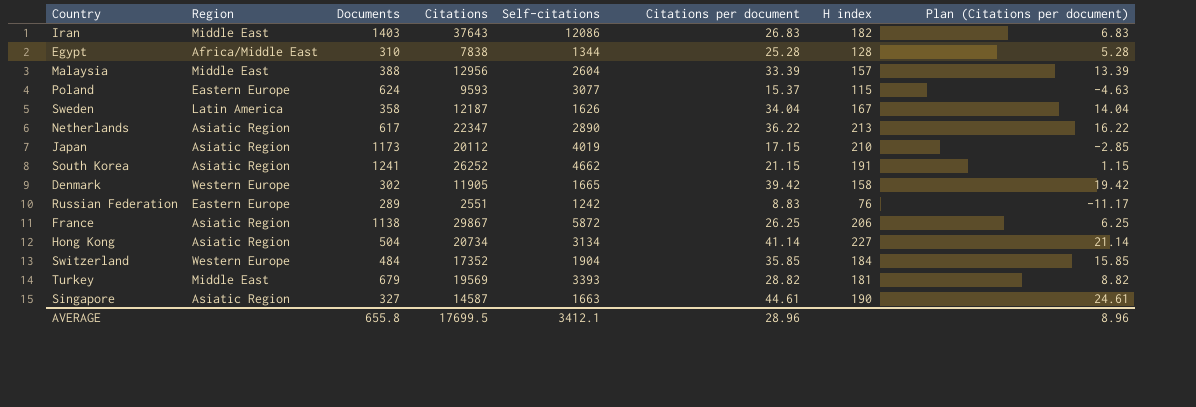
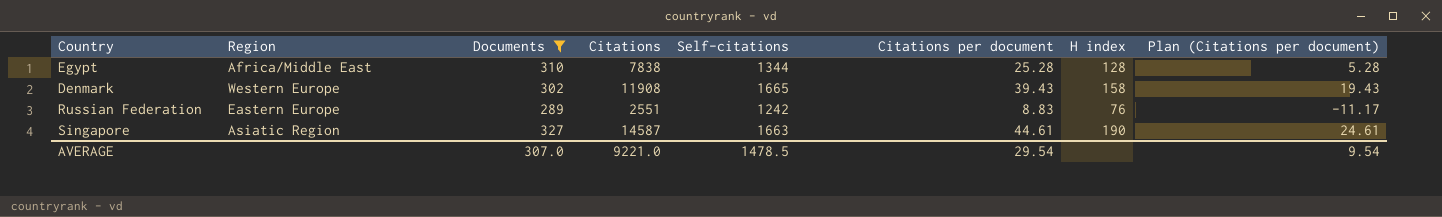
filter: none -> Documents <= 327
Denmark | Citations: 11905 -> 11908
Denmark | Citations per document: 39.42 -> 39.43
Denmark | Plan (Citations per document): 19.42 -> 19.43
AVERAGE | Documents: 655.8 -> 307.0
AVERAGE | Citations: 17699.5 -> 9221.0
AVERAGE | Self-citations: 3412.1 -> 1478.5
AVERAGE | Citations per document: 28.96 -> 29.54
AVERAGE | Plan (Citations per document): 8.96 -> 9.54

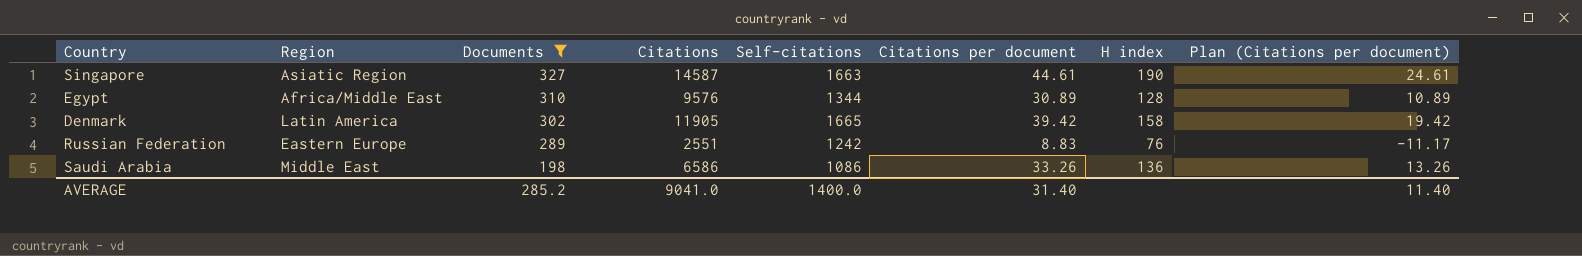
row order: none -> Documents descending
Egypt | Citations: 7838 -> 9576
Egypt | Citations per document: 25.28 -> 30.89
Egypt | Plan (Citations per document): 5.28 -> 10.89
Denmark | Region: Western Europe -> Latin America
Denmark | Citations: 11908 -> 11905
Denmark | Citations per document: 39.43 -> 39.42
Denmark | Plan (Citations per document): 19.43 -> 19.42
row Saudi Arabia: none -> Middle East | 198 | 6586 | 1086 | 33.26 | 136 | 13.26
AVERAGE | Documents: 307.0 -> 285.2
AVERAGE | Citations: 9221.0 -> 9041.0
AVERAGE | Self-citations: 1478.5 -> 1400.0
AVERAGE | Citations per document: 29.54 -> 31.40
AVERAGE | Plan (Citations per document): 9.54 -> 11.40

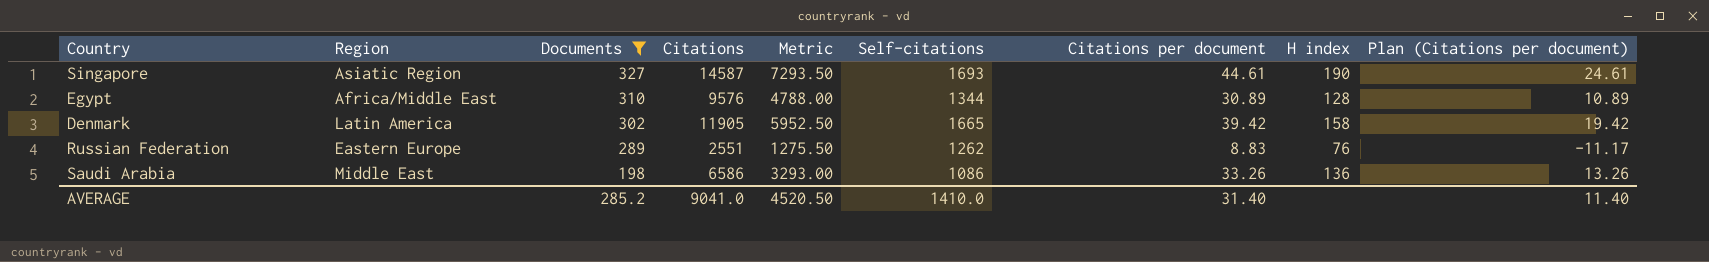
column Metric | formula: none -> [Citations] * 0.5
Singapore | Self-citations: 1663 -> 1693
Russian Federation | Self-citations: 1242 -> 1262
AVERAGE | Self-citations: 1400.0 -> 1410.0

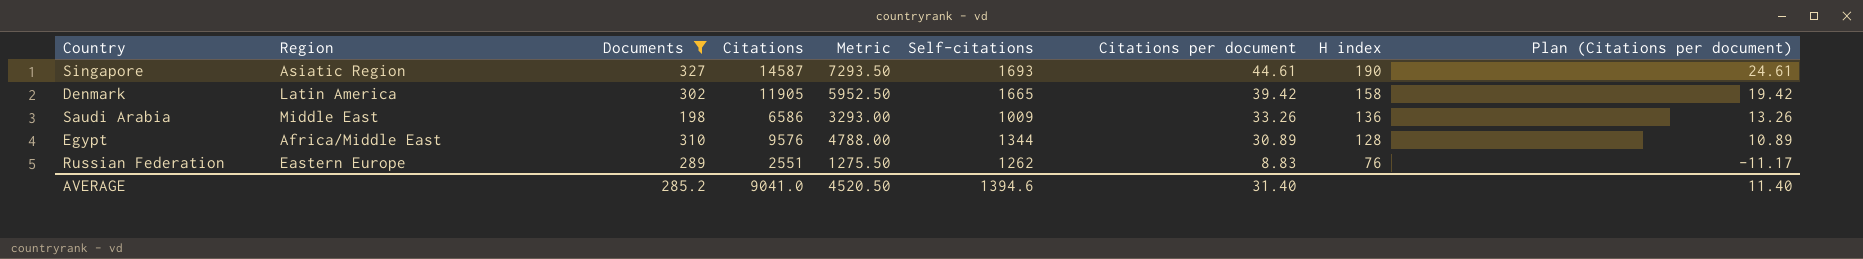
row order: Documents descending -> Citations per document descending
Saudi Arabia | Self-citations: 1086 -> 1009
AVERAGE | Self-citations: 1410.0 -> 1394.6

